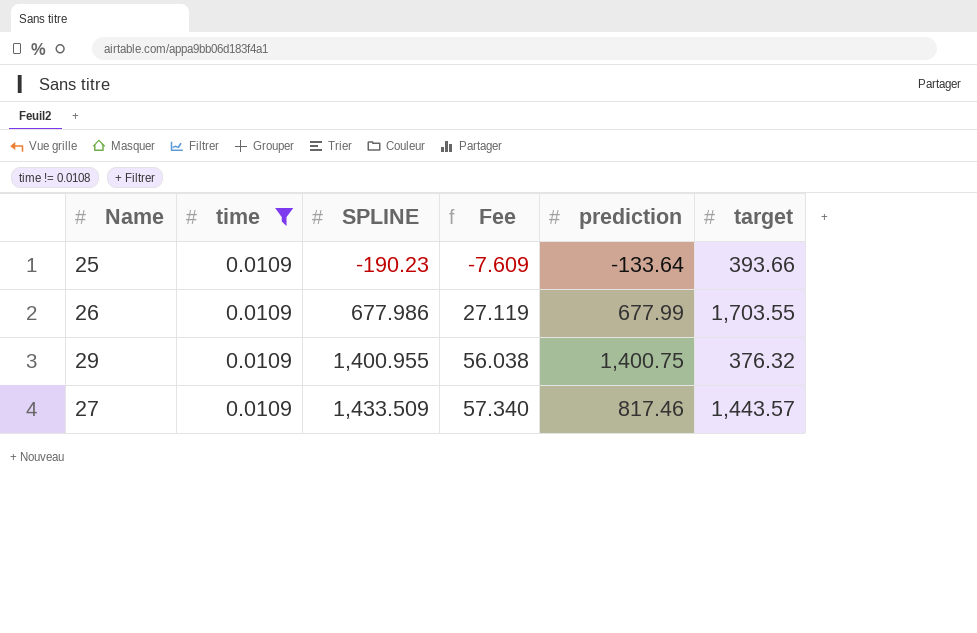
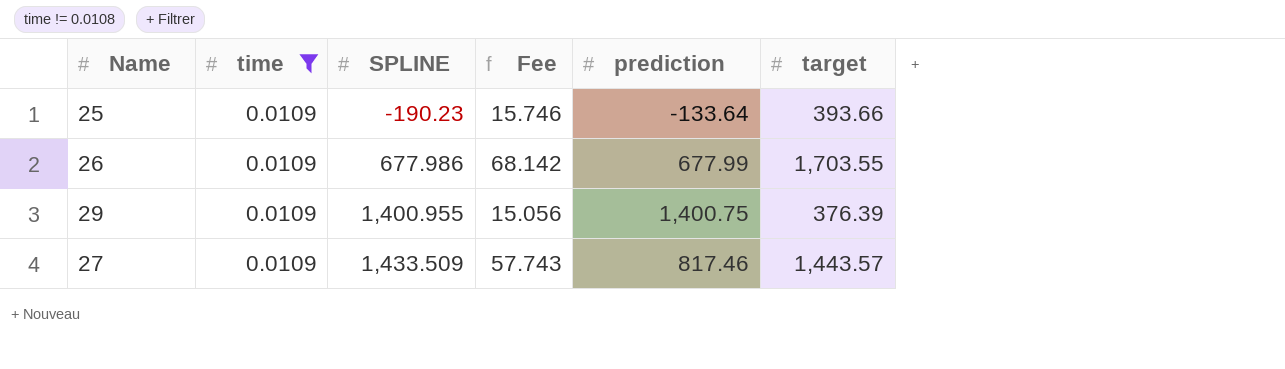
column Fee | formula: [SPLINE] * 0.04 -> [target] * 0.04
29 | target: 376.32 -> 376.39

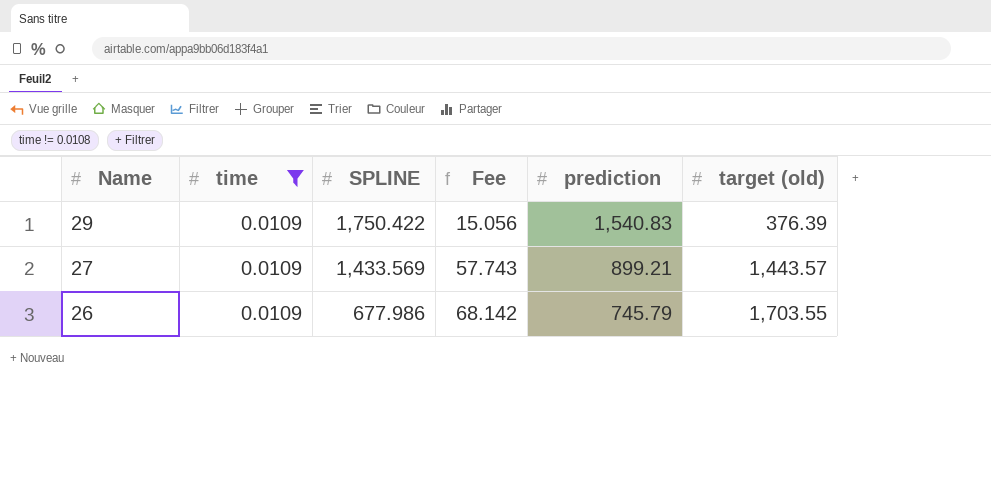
row order: SPLINE ascending -> Name descending
column name: target -> target (old)
row 25: 0.0109 | -190.23 | 15.746 | -133.64 | 393.66 -> none
29 | SPLINE: 1,400.955 -> 1,750.422
29 | prediction: 1,400.75 -> 1,540.83
27 | SPLINE: 1,433.509 -> 1,433.569
27 | prediction: 817.46 -> 899.21
26 | prediction: 677.99 -> 745.79

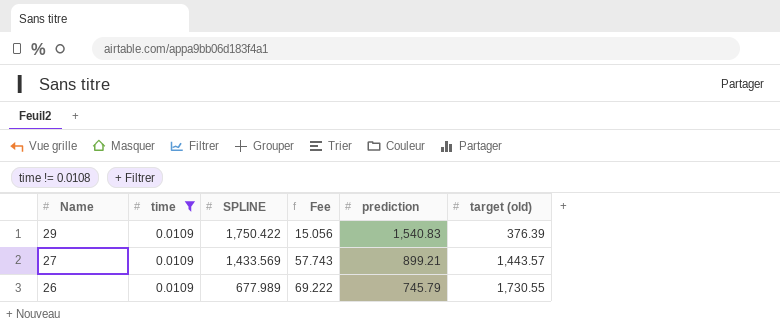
26 | SPLINE: 677.986 -> 677.989
26 | Fee: 68.142 -> 69.222
26 | target (old): 1,703.55 -> 1,730.55

